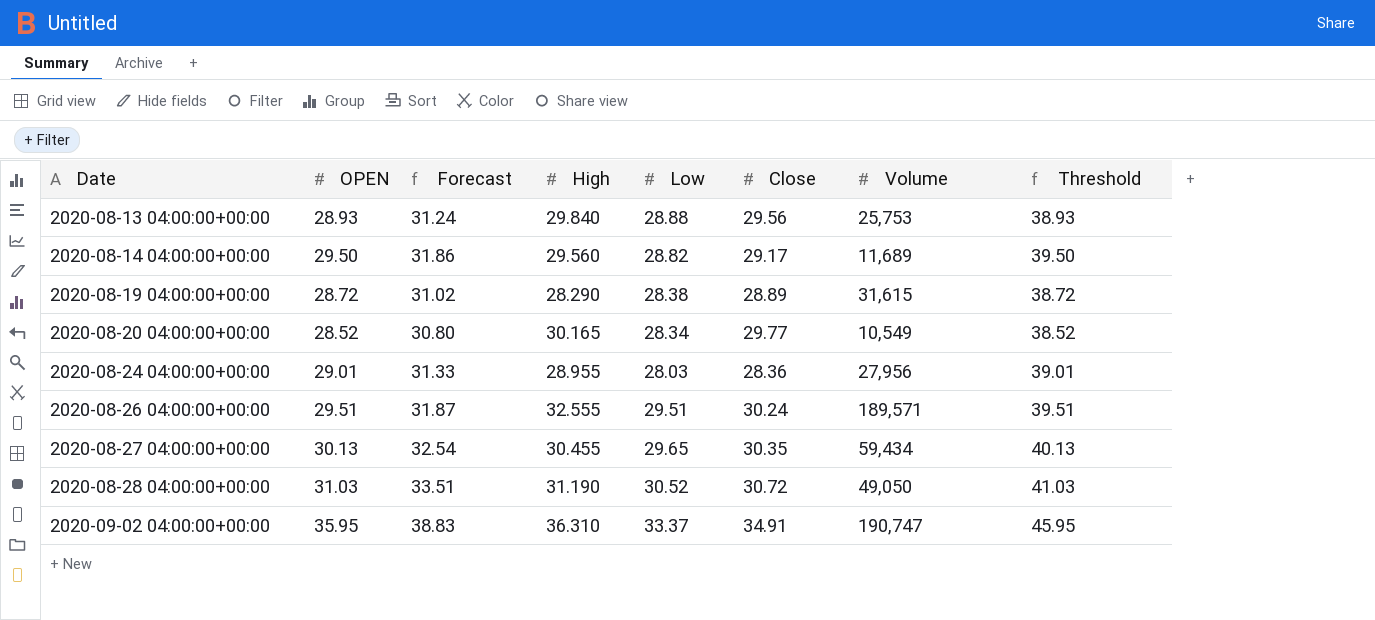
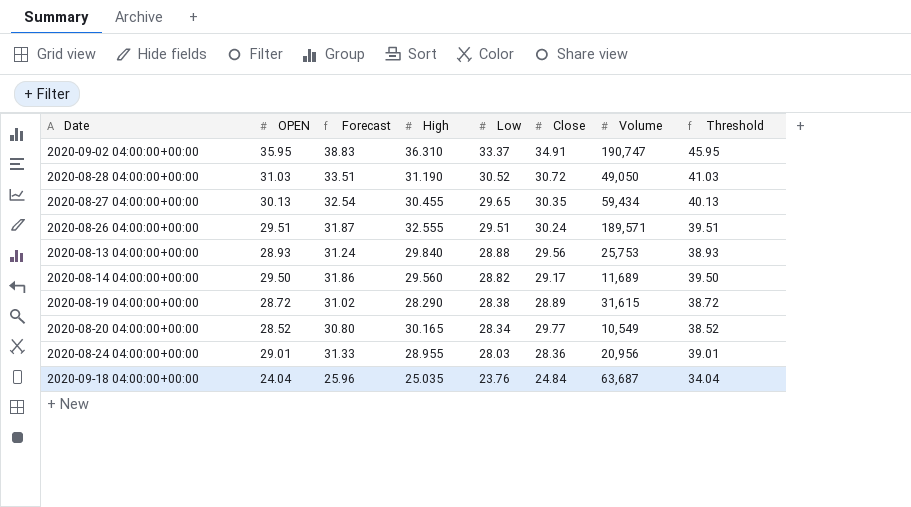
row order: Date ascending -> Low descending
2020-08-24 04:00:00+00:00 | Volume: 27,956 -> 20,956
row 2020-09-18 04:00:00+00:00: none -> 24.04 | 25.96 | 25.035 | 23.76 | 24.84 | 63,687 | 34.04

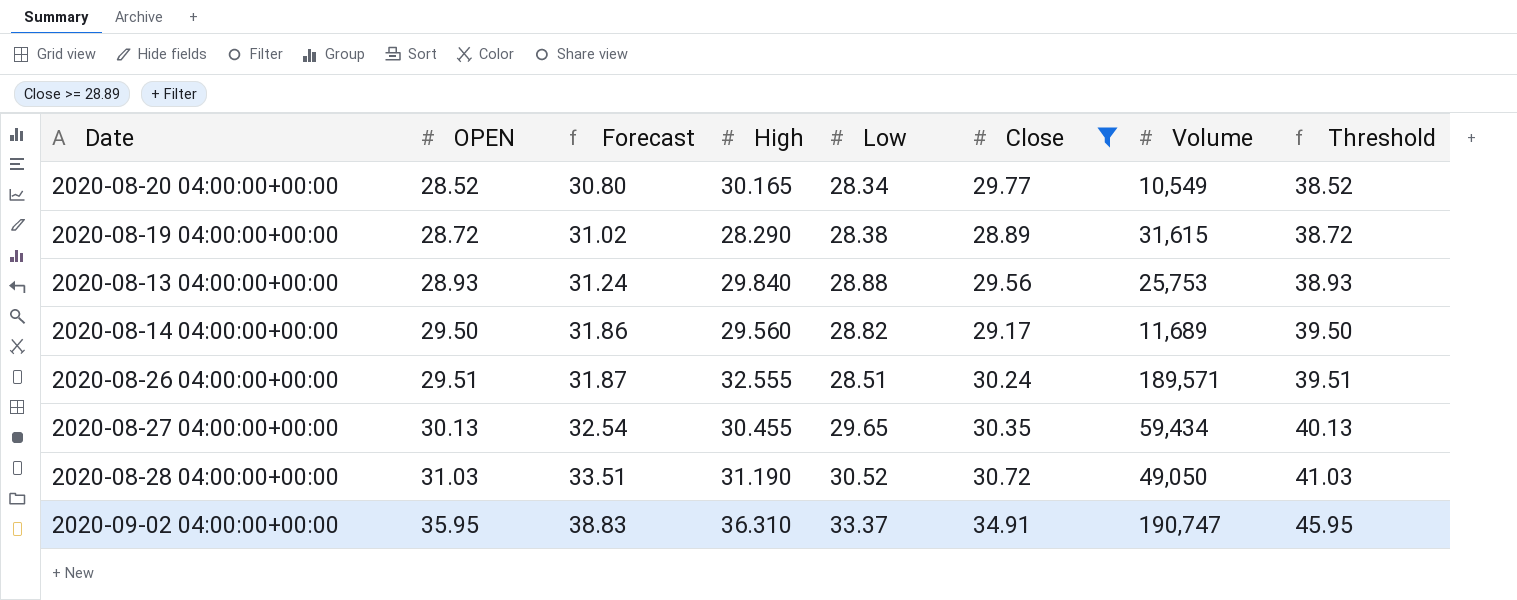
filter: none -> Close >= 28.89
row order: Low descending -> OPEN ascending
2020-08-26 04:00:00+00:00 | Low: 29.51 -> 28.51

